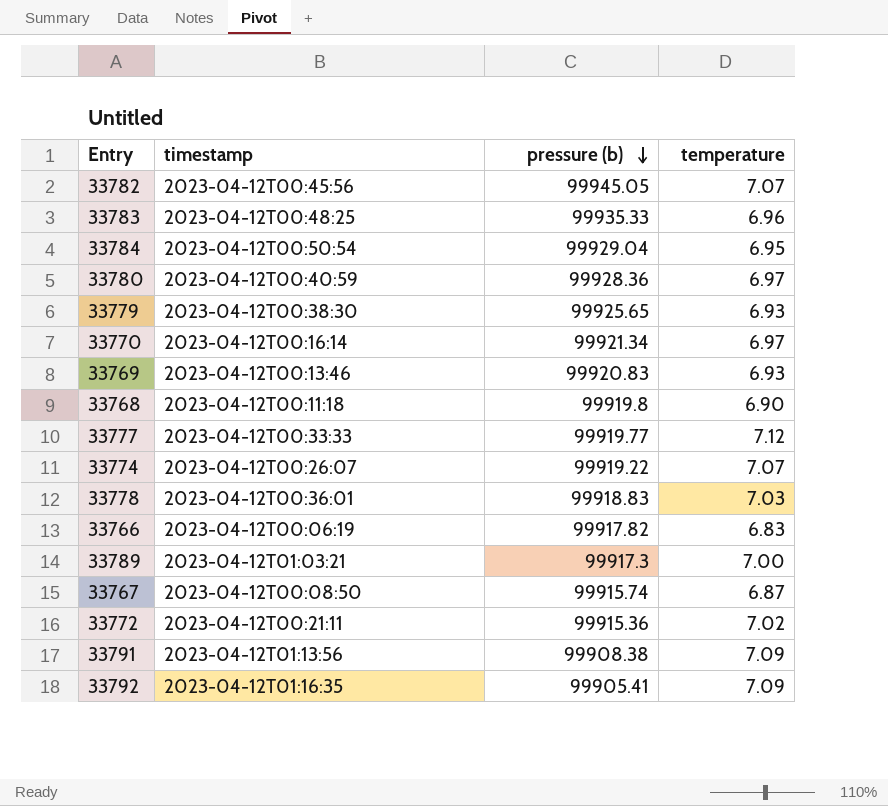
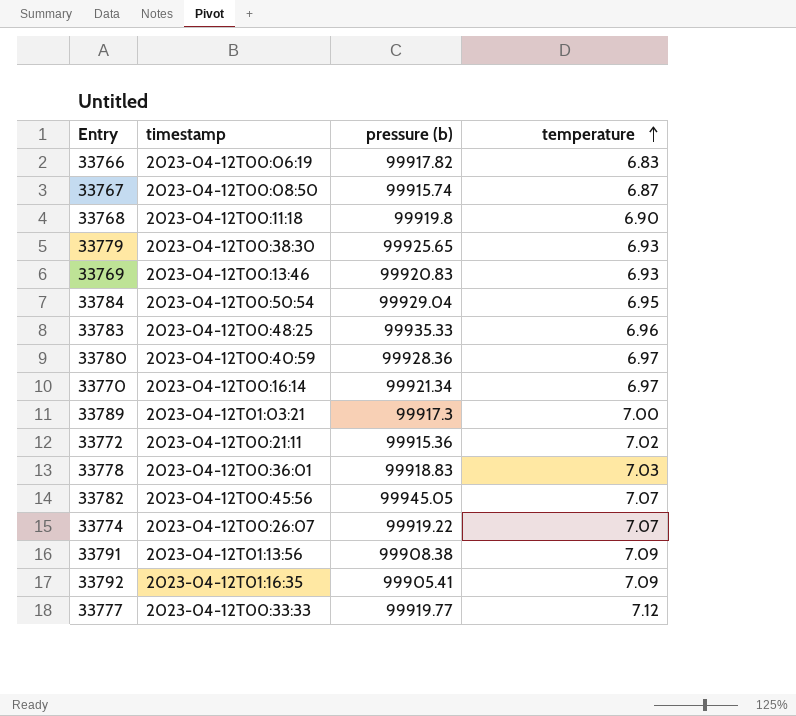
row order: pressure (b) descending -> temperature ascending

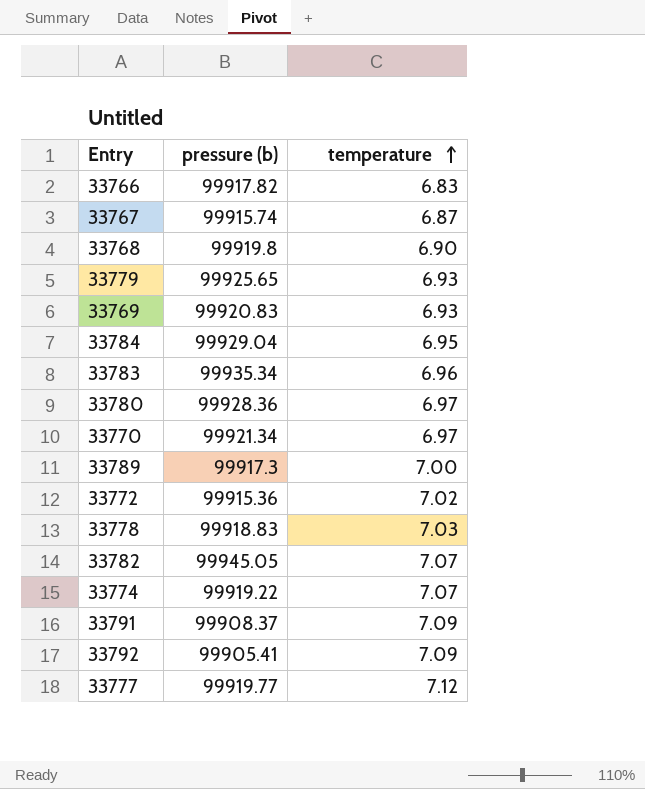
column timestamp | position: 2 -> none
33783 | pressure (b): 99935.33 -> 99935.34
33791 | pressure (b): 99908.38 -> 99908.37

